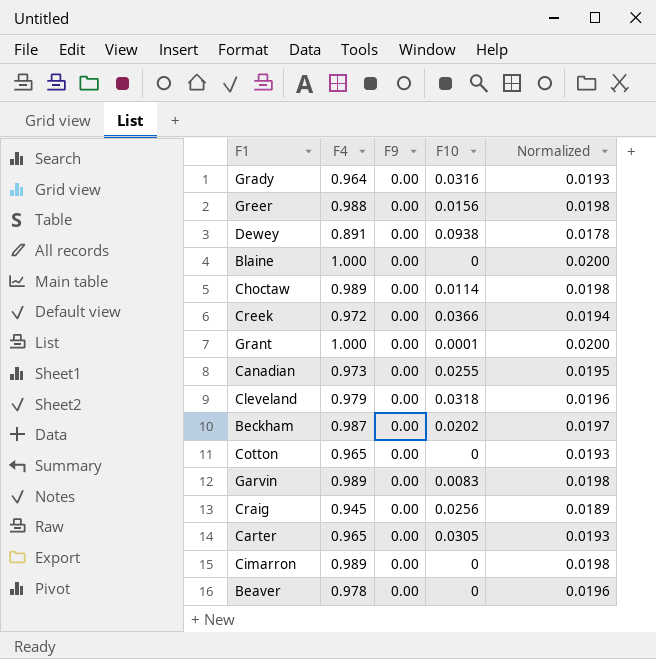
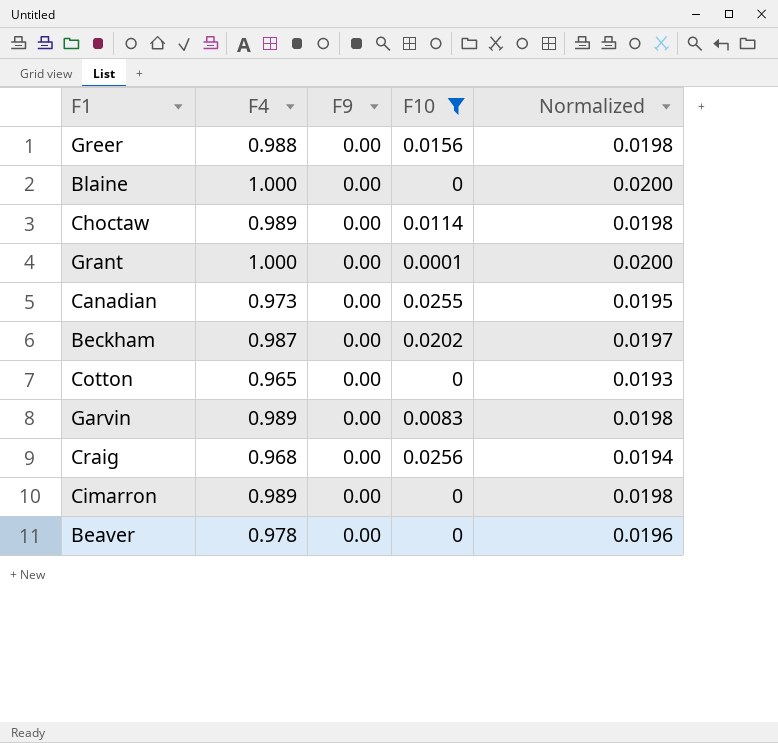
filter: none -> F10 <= 0.0256
Craig | F4: 0.945 -> 0.968
Craig | Normalized: 0.0189 -> 0.0194

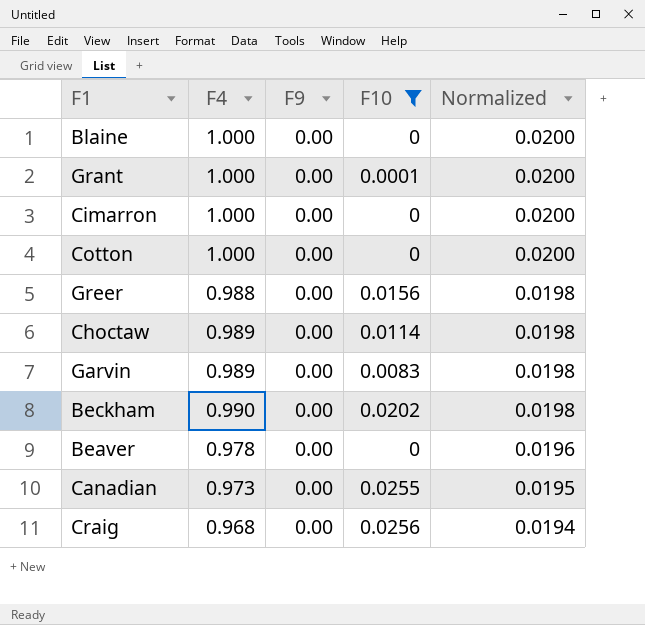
row order: none -> Normalized descending
Cimarron | F4: 0.989 -> 1.000
Cimarron | Normalized: 0.0198 -> 0.0200
Cotton | F4: 0.965 -> 1.000
Cotton | Normalized: 0.0193 -> 0.0200
Beckham | F4: 0.987 -> 0.990
Beckham | Normalized: 0.0197 -> 0.0198

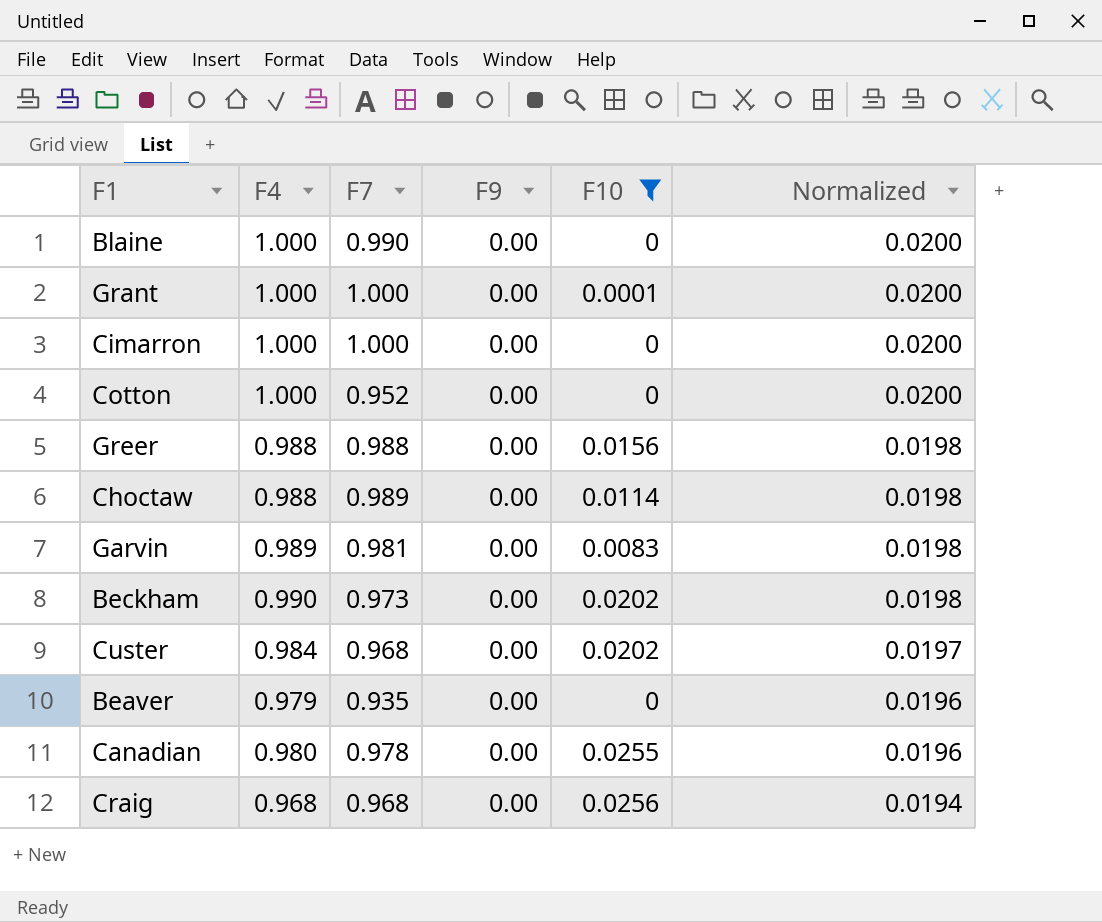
column F7 | position: none -> 3
Choctaw | F4: 0.989 -> 0.988
row Custer: none -> 0.984 | 0.968 | 0.00 | 0.0202 | 0.0197
Beaver | F4: 0.978 -> 0.979
Canadian | F4: 0.973 -> 0.980
Canadian | Normalized: 0.0195 -> 0.0196

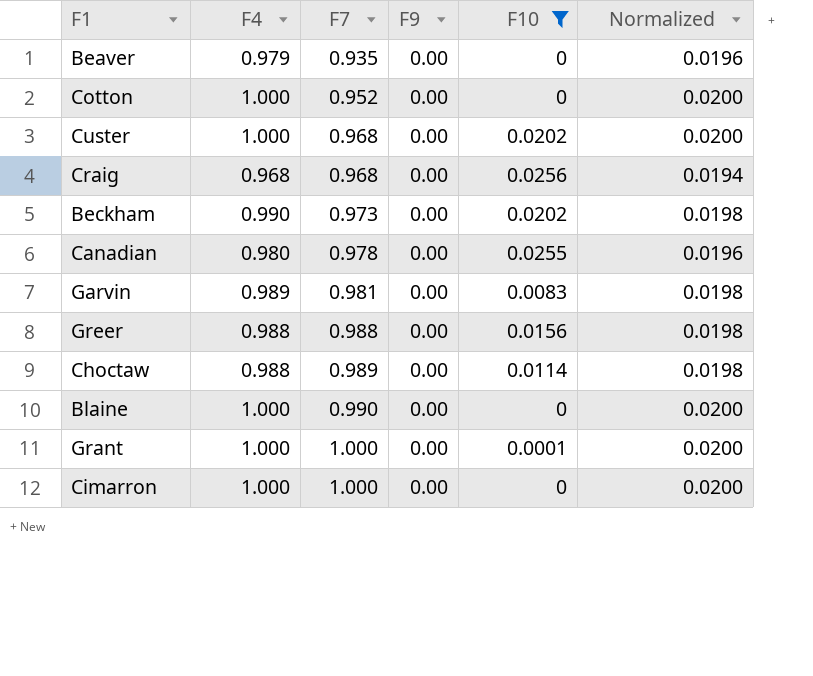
row order: Normalized descending -> F7 ascending
Custer | F4: 0.984 -> 1.000
Custer | Normalized: 0.0197 -> 0.0200

